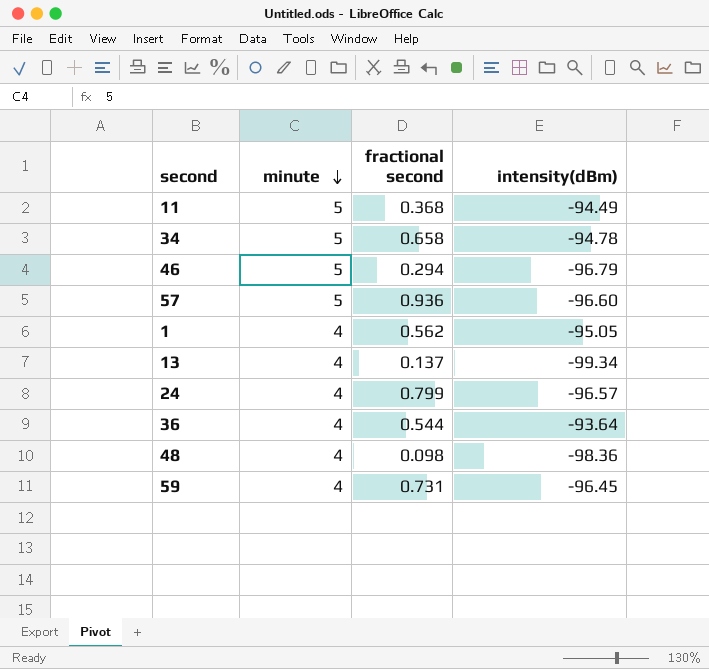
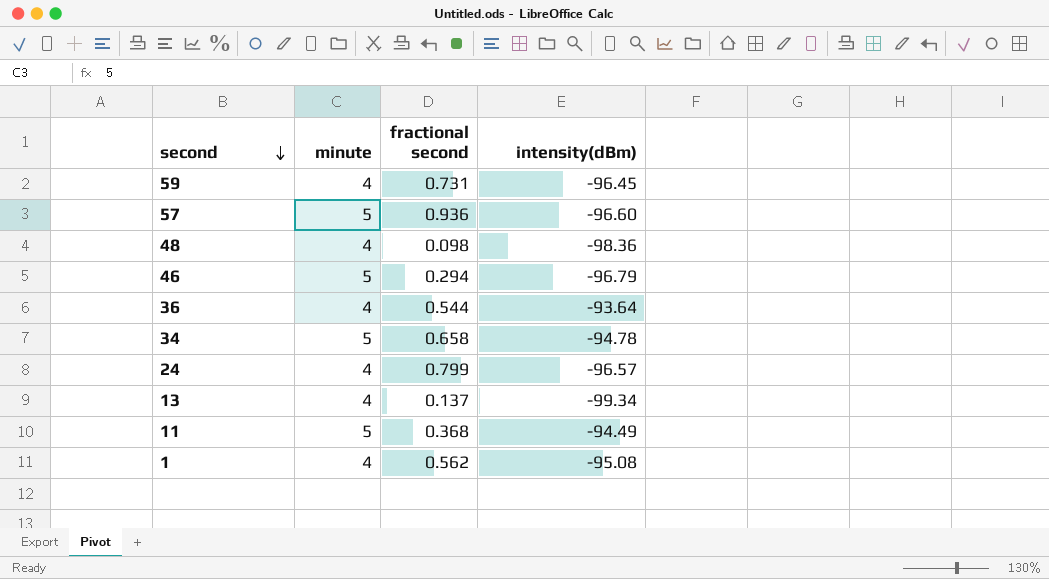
row order: minute descending -> second descending
1 | intensity(dBm): -95.05 -> -95.08

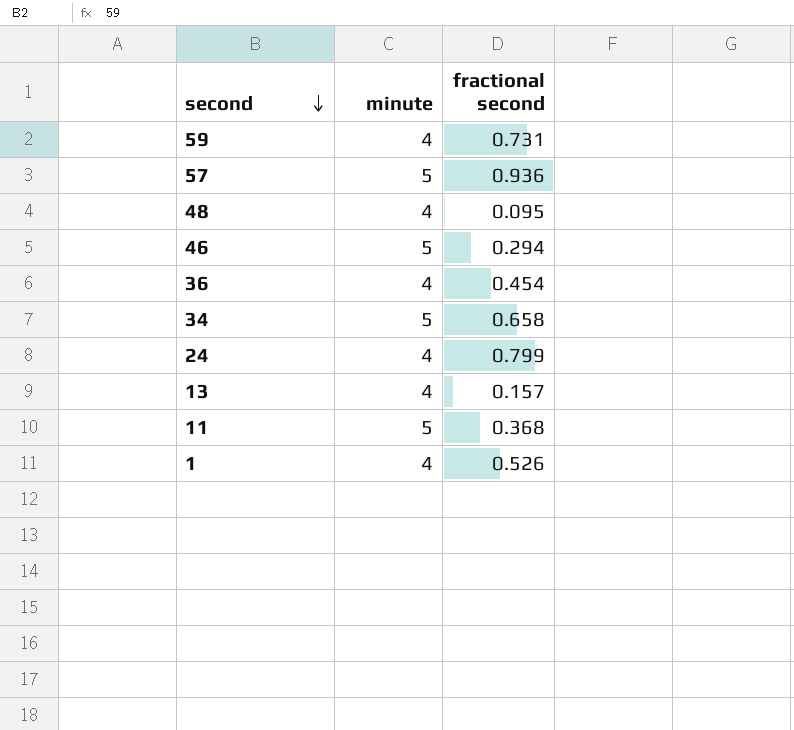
column intensity(dBm) | position: 4 -> none
48 | fractional second: 0.098 -> 0.095
36 | fractional second: 0.544 -> 0.454
13 | fractional second: 0.137 -> 0.157
1 | fractional second: 0.562 -> 0.526

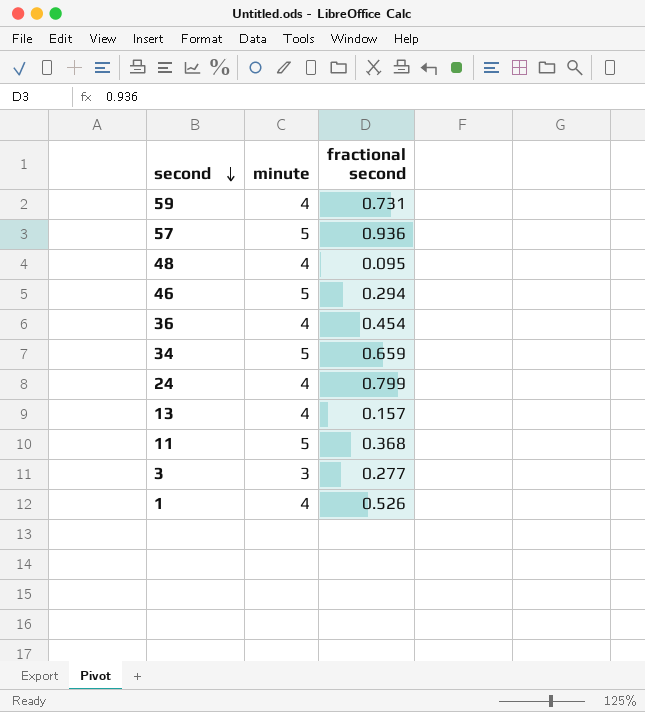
34 | fractional second: 0.658 -> 0.659
row 3: none -> 3 | 0.277

